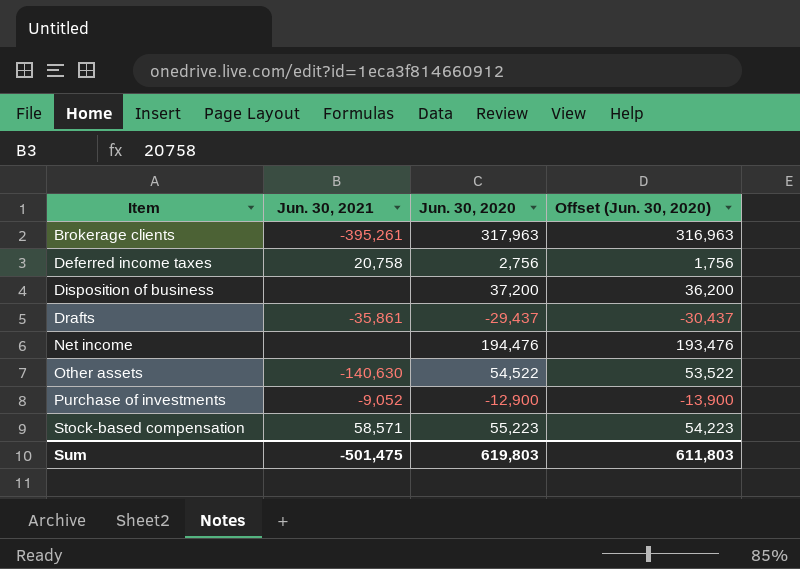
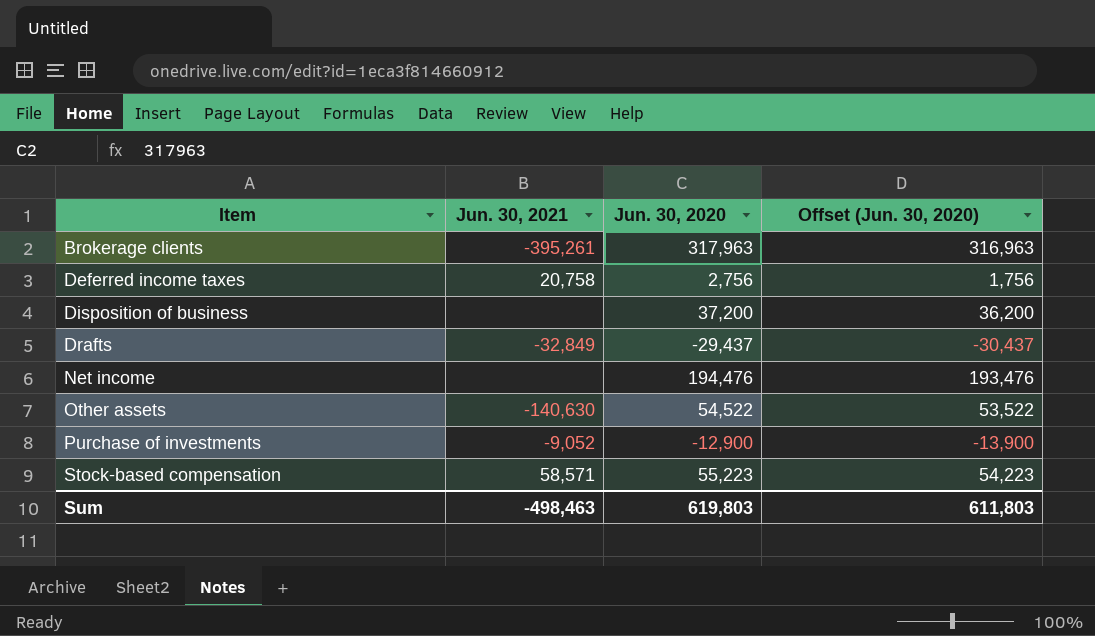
Drafts | Jun. 30, 2021: -35,861 -> -32,849
Sum | Jun. 30, 2021: -501,475 -> -498,463

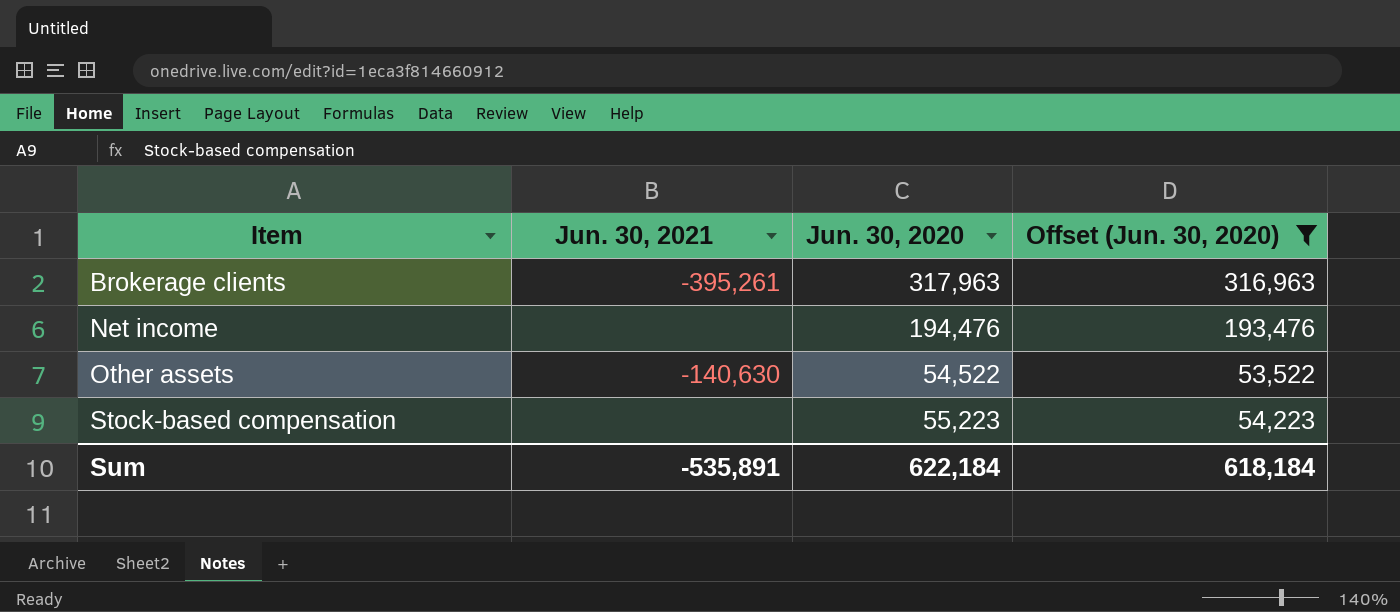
filter: none -> Offset (Jun. 30, 2020) >= 53,522
Stock-based compensation | Jun. 30, 2021: 58,571 -> none
Sum | Jun. 30, 2021: -498,463 -> -535,891
Sum | Jun. 30, 2020: 619,803 -> 622,184
Sum | Offset (Jun. 30, 2020): 611,803 -> 618,184

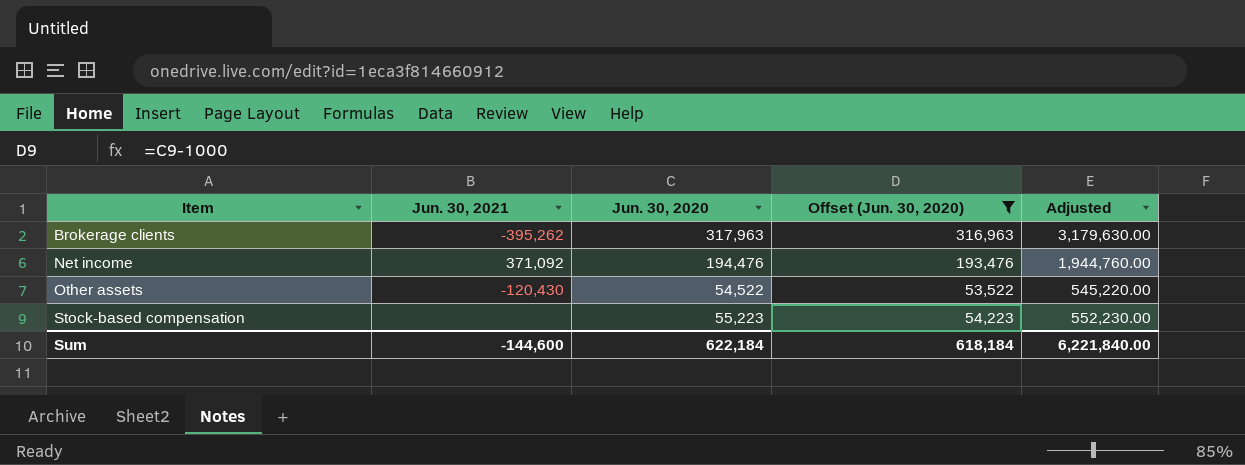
column Adjusted | formula: none -> [Jun. 30, 2020] * 10
Brokerage clients | Jun. 30, 2021: -395,261 -> -395,262
Net income | Jun. 30, 2021: none -> 371,092
Other assets | Jun. 30, 2021: -140,630 -> -120,430
Sum | Jun. 30, 2021: -535,891 -> -144,600

